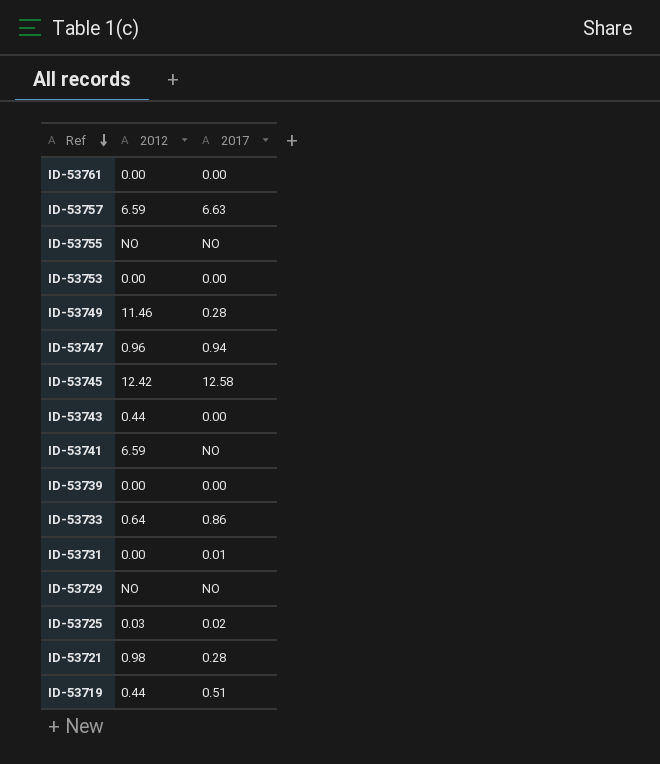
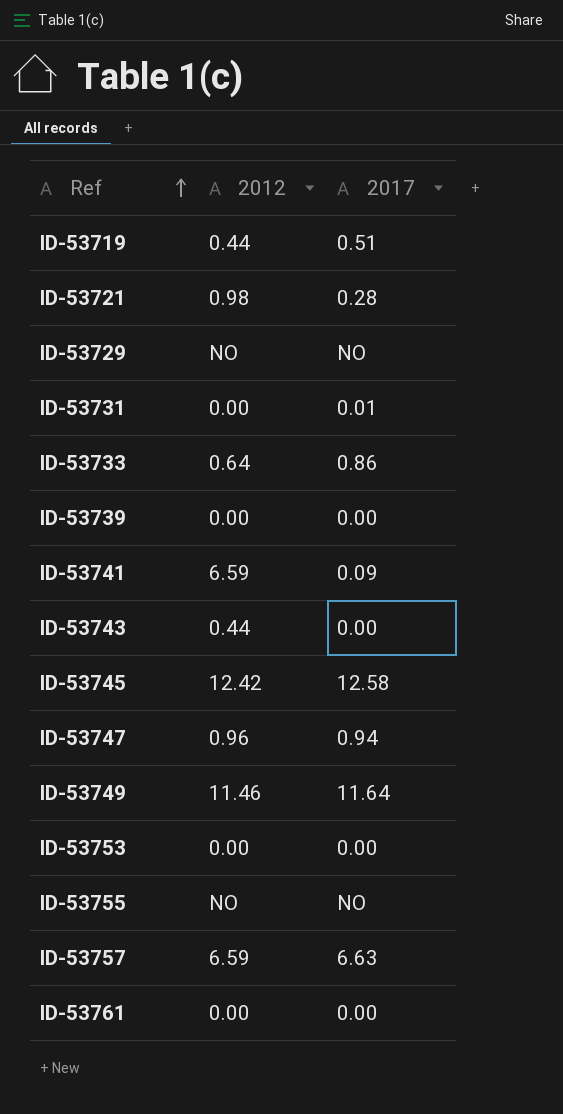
row order: Ref descending -> Ref ascending
row ID-53725: 0.03 | 0.02 -> none
ID-53741 | 2017: NO -> 0.09
ID-53749 | 2017: 0.28 -> 11.64

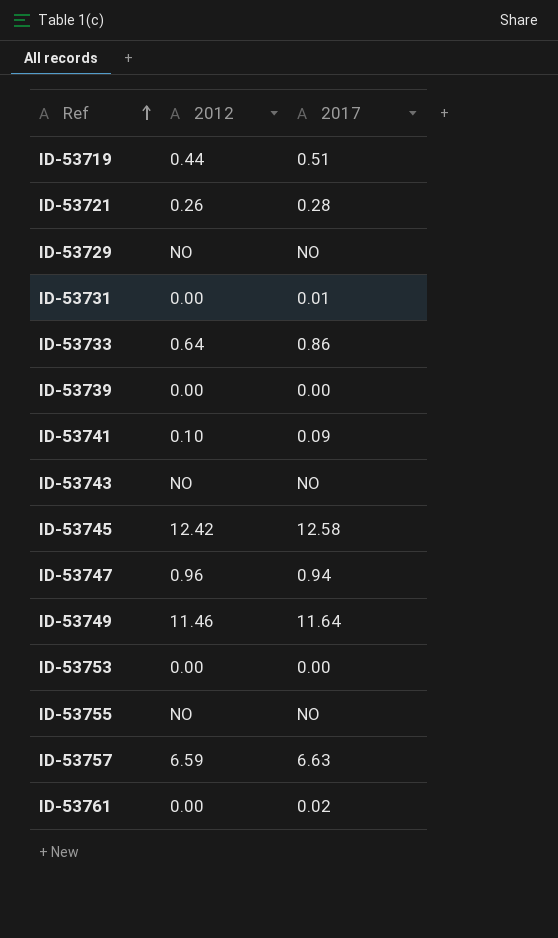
ID-53721 | 2012: 0.98 -> 0.26
ID-53741 | 2012: 6.59 -> 0.10
ID-53743 | 2012: 0.44 -> NO
ID-53743 | 2017: 0.00 -> NO
ID-53761 | 2017: 0.00 -> 0.02

